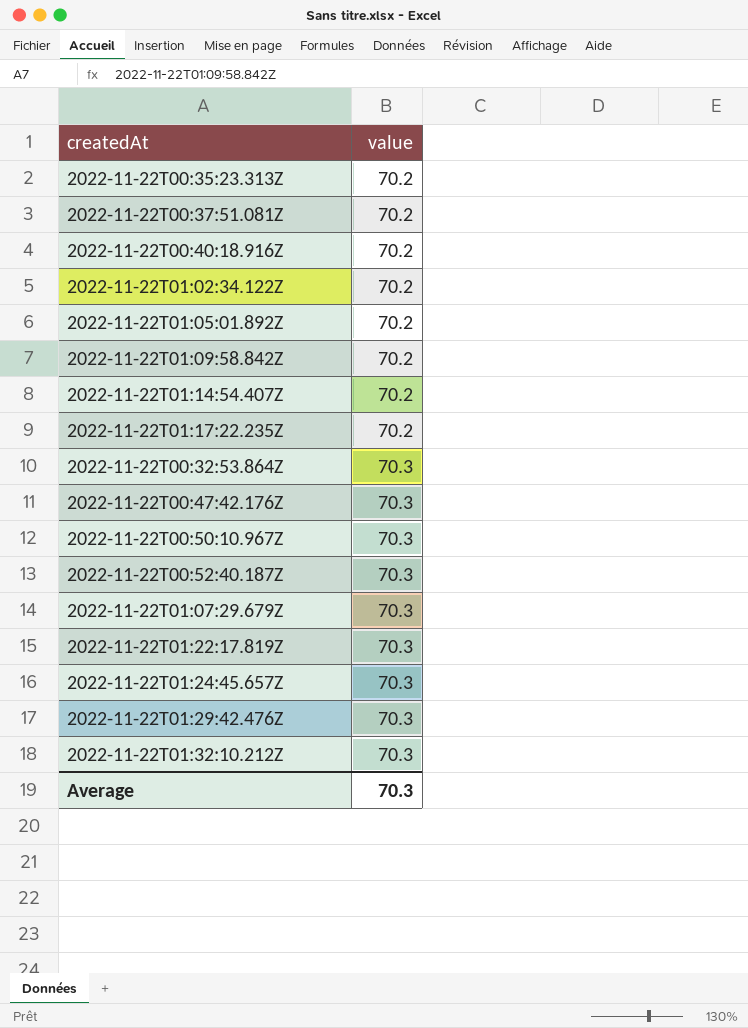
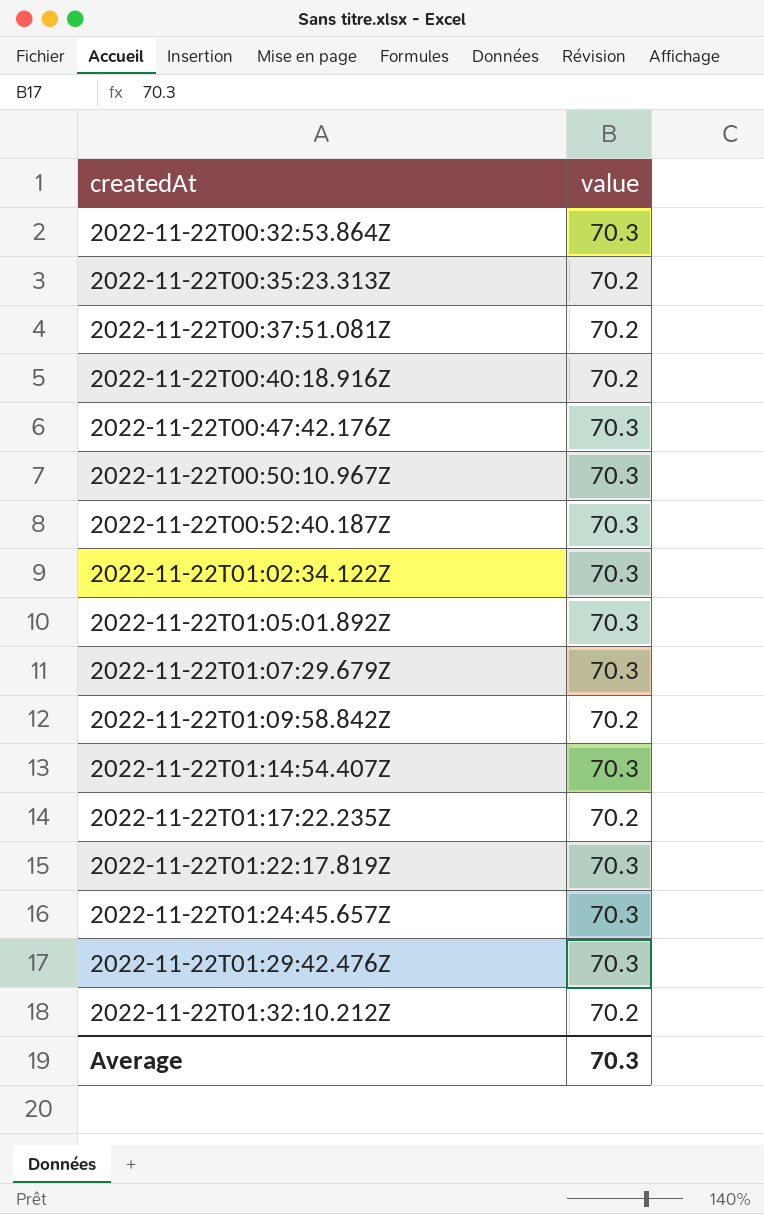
row order: value ascending -> createdAt ascending
2022-11-22T01:02:34.122Z | value: 70.2 -> 70.3
2022-11-22T01:05:01.892Z | value: 70.2 -> 70.3
2022-11-22T01:14:54.407Z | value: 70.2 -> 70.3
2022-11-22T01:32:10.212Z | value: 70.3 -> 70.2

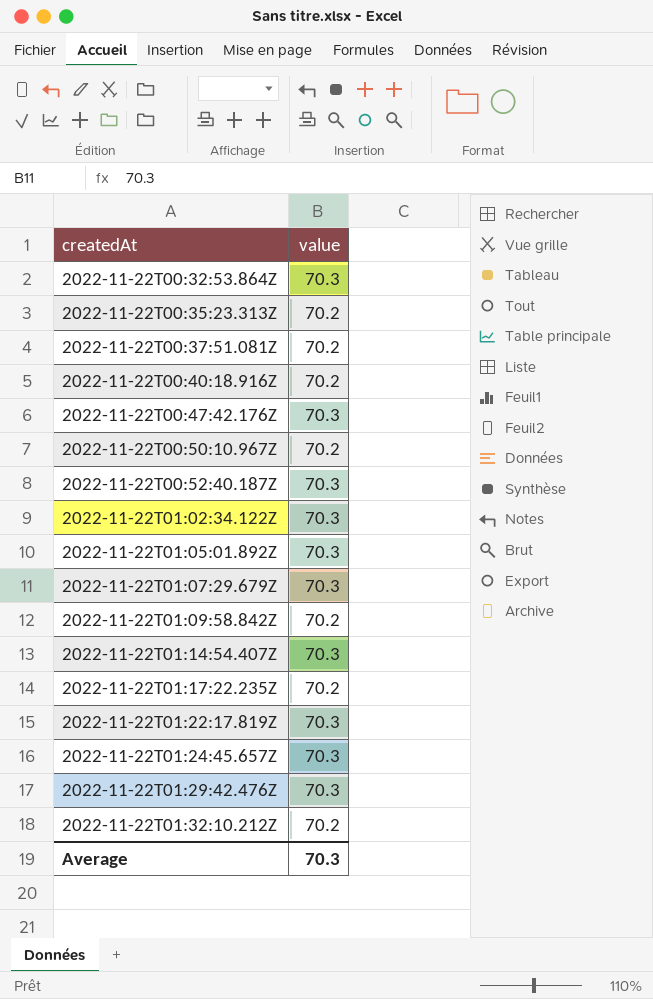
2022-11-22T00:50:10.967Z | value: 70.3 -> 70.2

